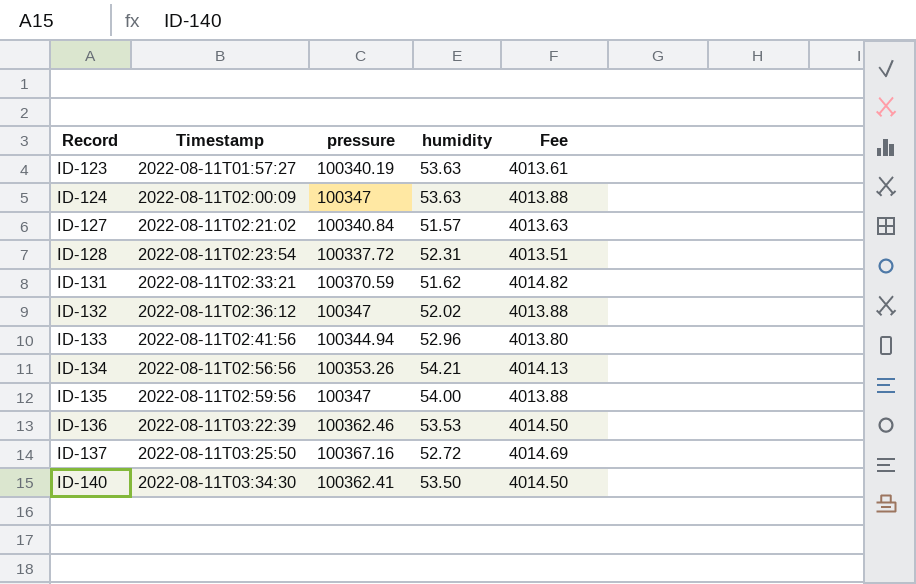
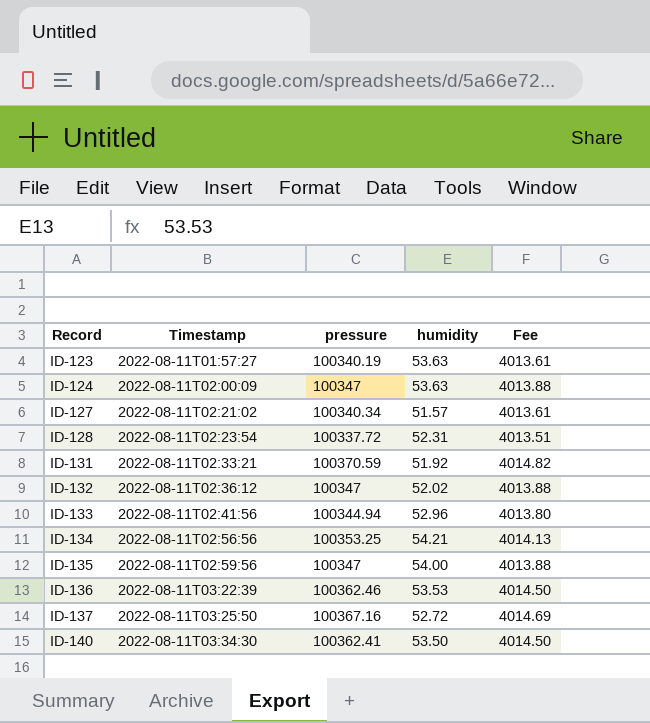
ID-127 | pressure: 100340.84 -> 100340.34
ID-127 | Fee: 4013.63 -> 4013.61
ID-131 | humidity: 51.62 -> 51.92
ID-134 | pressure: 100353.26 -> 100353.25

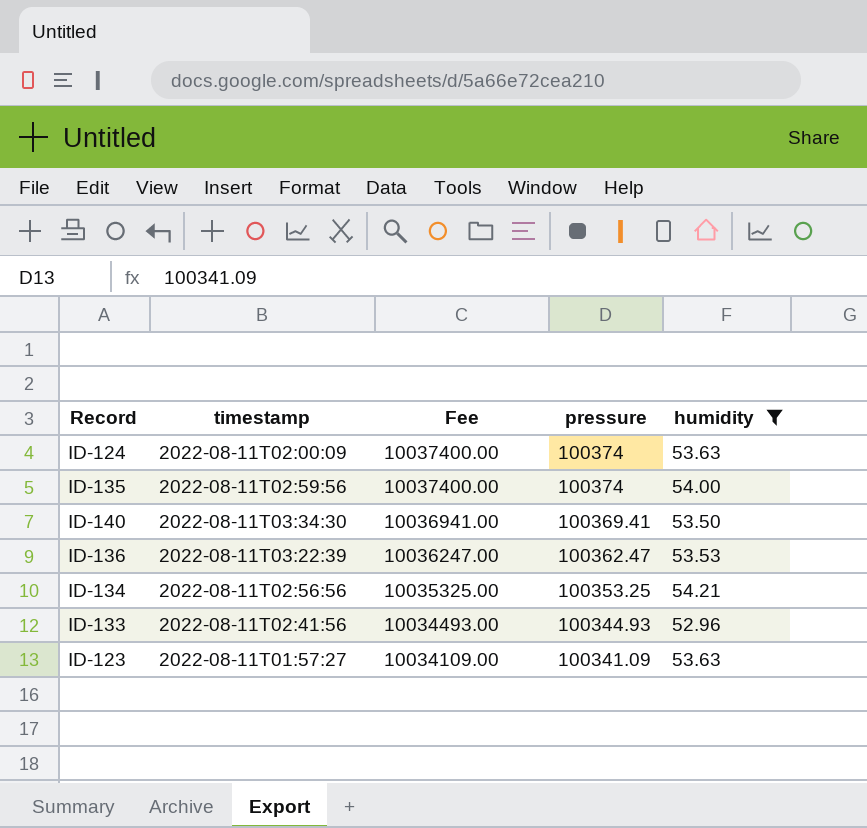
filter: none -> humidity >= 52.96
row order: Record ascending -> Fee descending
column name: Timestamp -> timestamp
column Fee | formula: [pressure] * 0.04 -> [pressure] * 100
column Fee | position: 5 -> 3
ID-124 | pressure: 100347 -> 100374
ID-135 | pressure: 100347 -> 100374
ID-140 | pressure: 100362.41 -> 100369.41
ID-136 | pressure: 100362.46 -> 100362.47
ID-133 | pressure: 100344.94 -> 100344.93
ID-123 | pressure: 100340.19 -> 100341.09

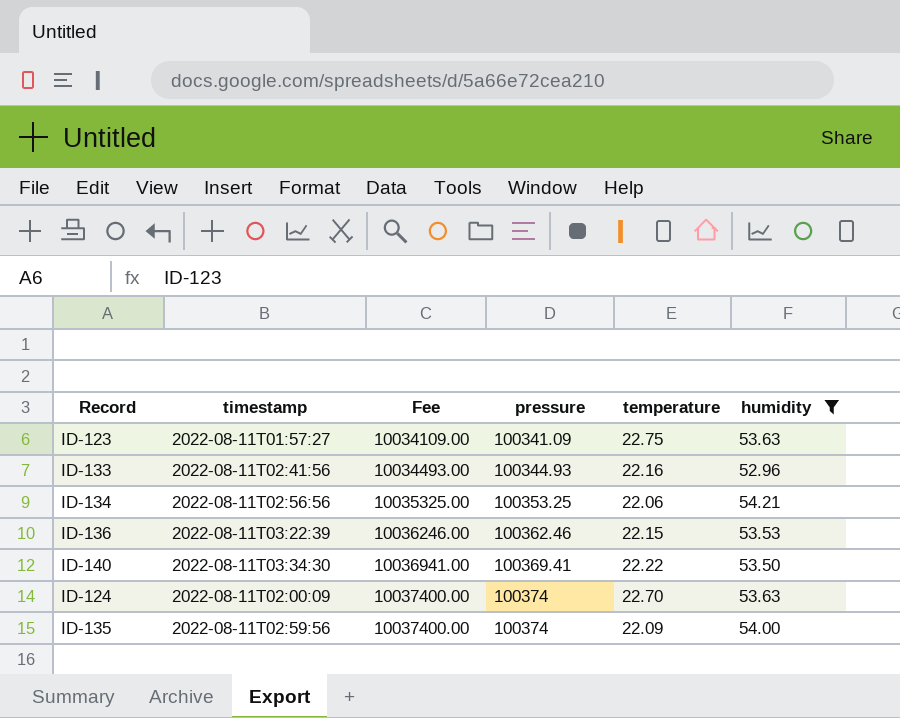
row order: Fee descending -> Fee ascending
column temperature | position: none -> 5
ID-136 | Fee: 10036247.00 -> 10036246.00
ID-136 | pressure: 100362.47 -> 100362.46

